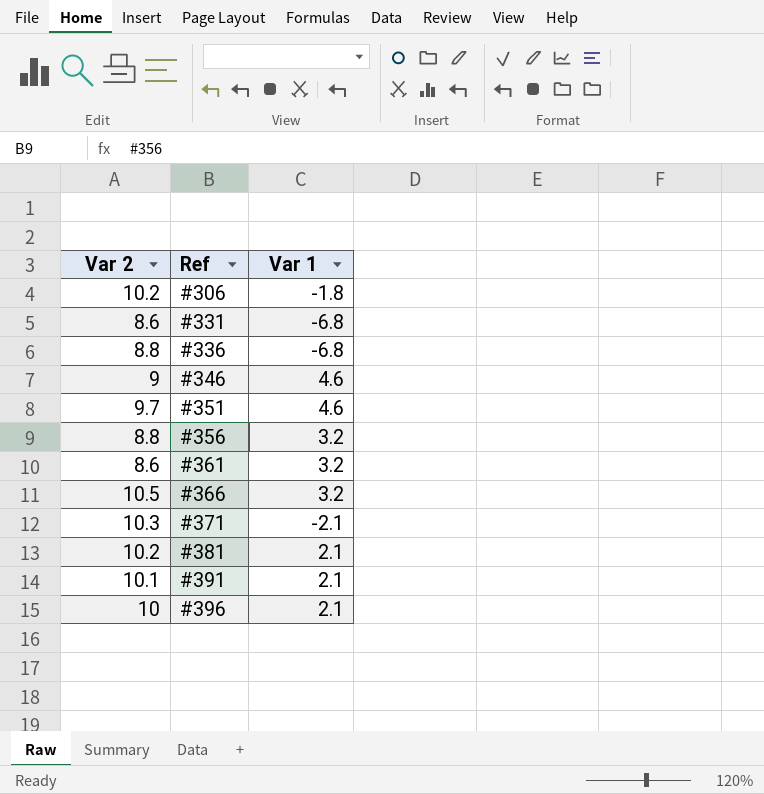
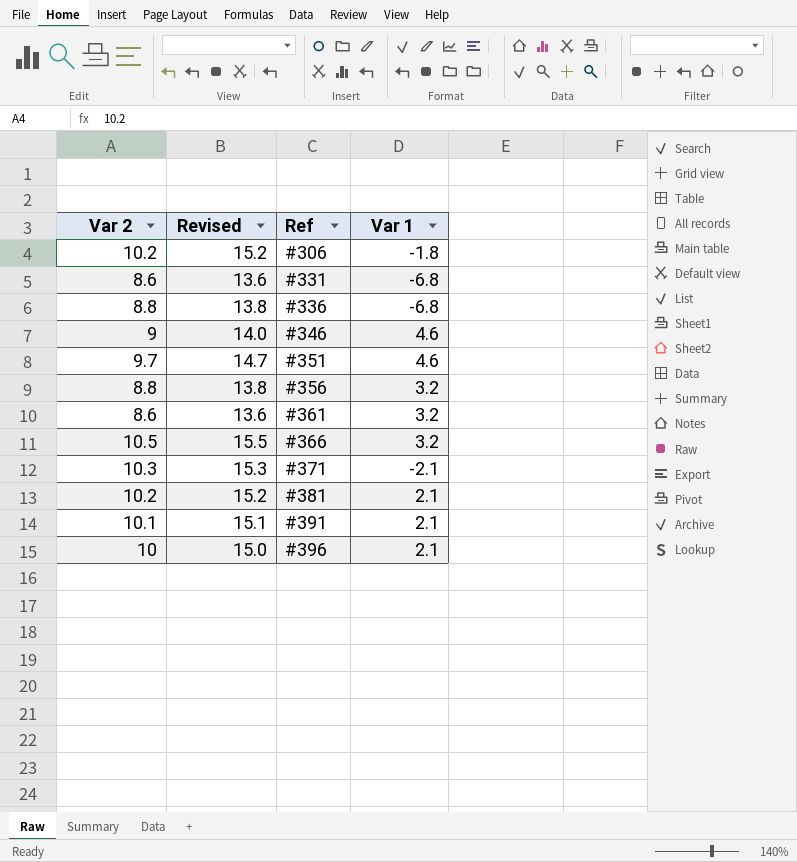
column Revised | formula: none -> [Var 2] + 5

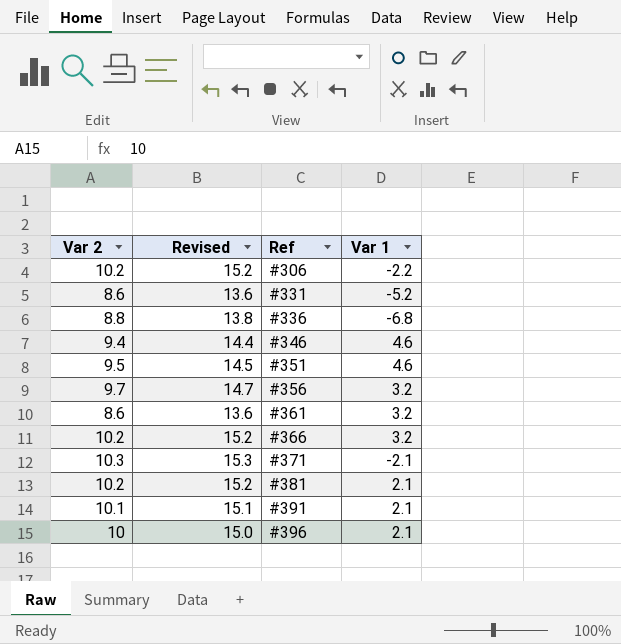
#306 | Var 1: -1.8 -> -2.2
#331 | Var 1: -6.8 -> -5.2
#346 | Var 2: 9 -> 9.4
#346 | Revised: 14.0 -> 14.4
#351 | Var 2: 9.7 -> 9.5
#351 | Revised: 14.7 -> 14.5
#356 | Var 2: 8.8 -> 9.7
#356 | Revised: 13.8 -> 14.7
#366 | Var 2: 10.5 -> 10.2
#366 | Revised: 15.5 -> 15.2

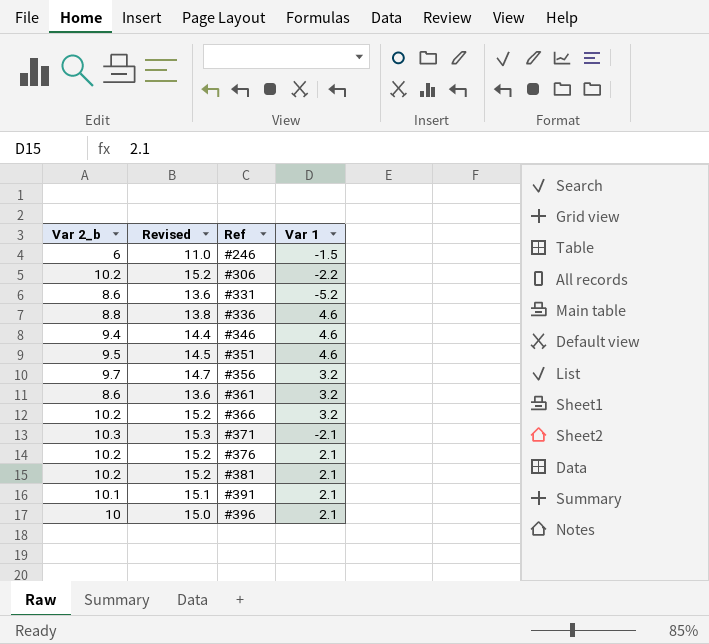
column name: Var 2 -> Var 2_b
row #246: none -> 6 | 11.0 | -1.5
#336 | Var 1: -6.8 -> 4.6
row #376: none -> 10.2 | 15.2 | 2.1

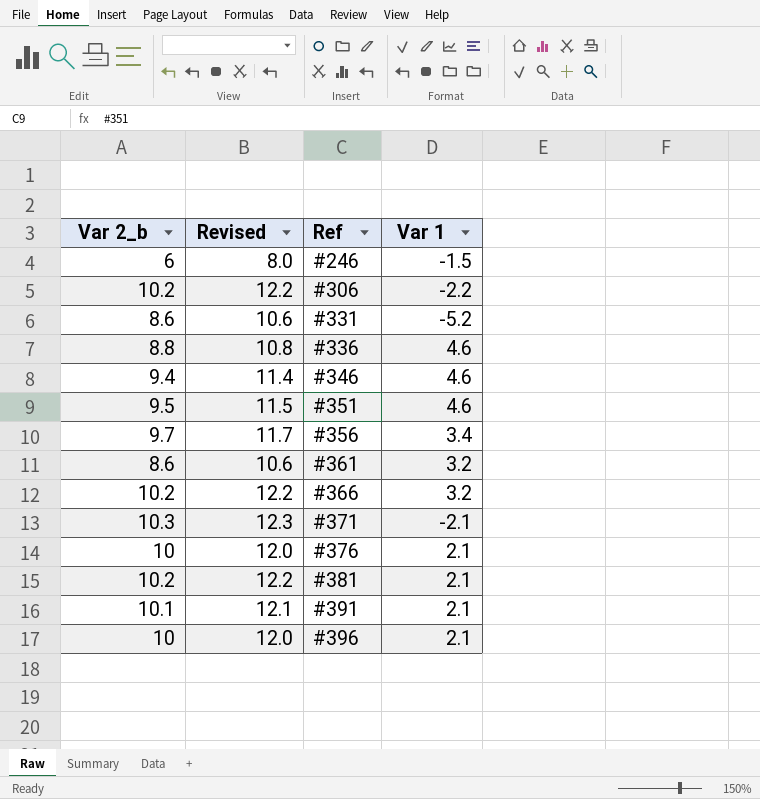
column Revised | formula: [Var 2_b] + 5 -> [Var 2_b] + 2
#356 | Var 1: 3.2 -> 3.4
#376 | Var 2_b: 10.2 -> 10

